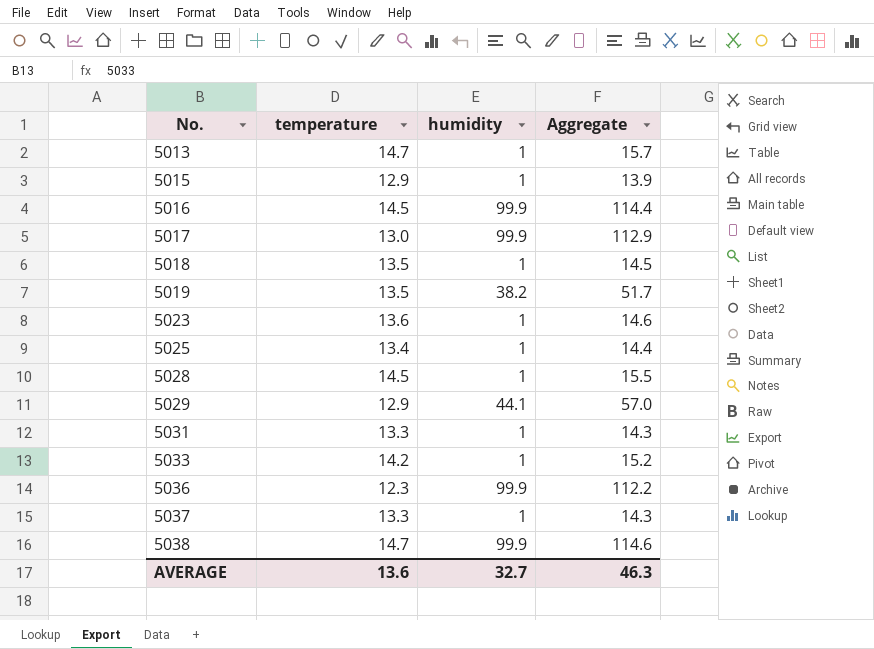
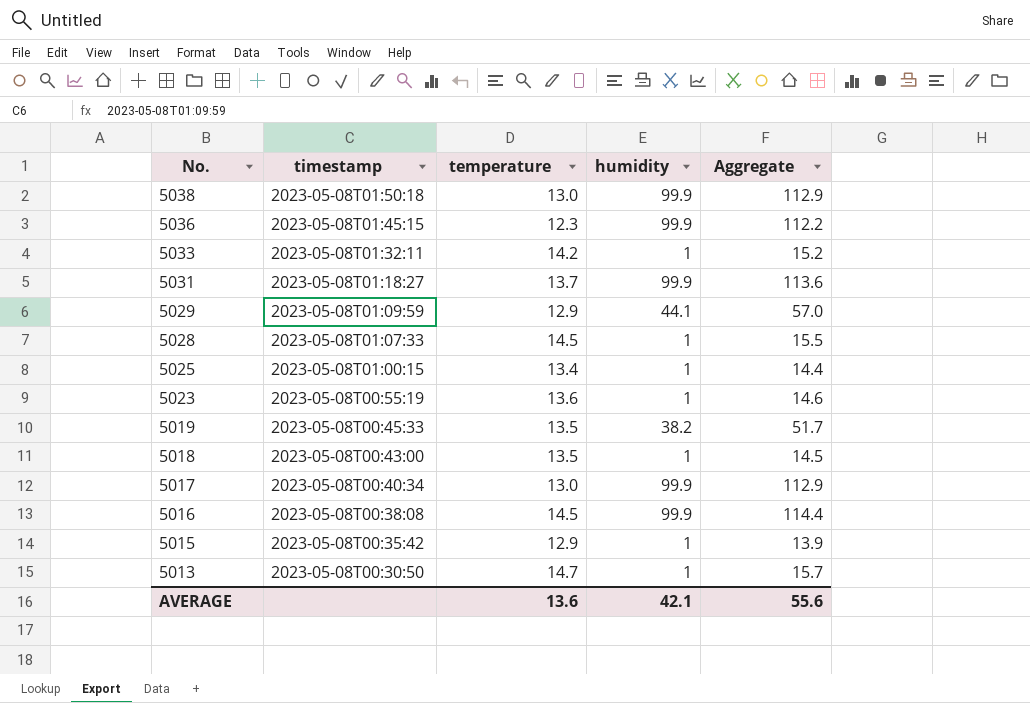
row order: No. ascending -> No. descending
column timestamp | position: none -> 2
row 5037: 13.3 | 1 | 14.3 -> none
5038 | temperature: 14.7 -> 13.0
5038 | Aggregate: 114.6 -> 112.9
5031 | temperature: 13.3 -> 13.7
5031 | humidity: 1 -> 99.9
5031 | Aggregate: 14.3 -> 113.6
AVERAGE | humidity: 32.7 -> 42.1
AVERAGE | Aggregate: 46.3 -> 55.6

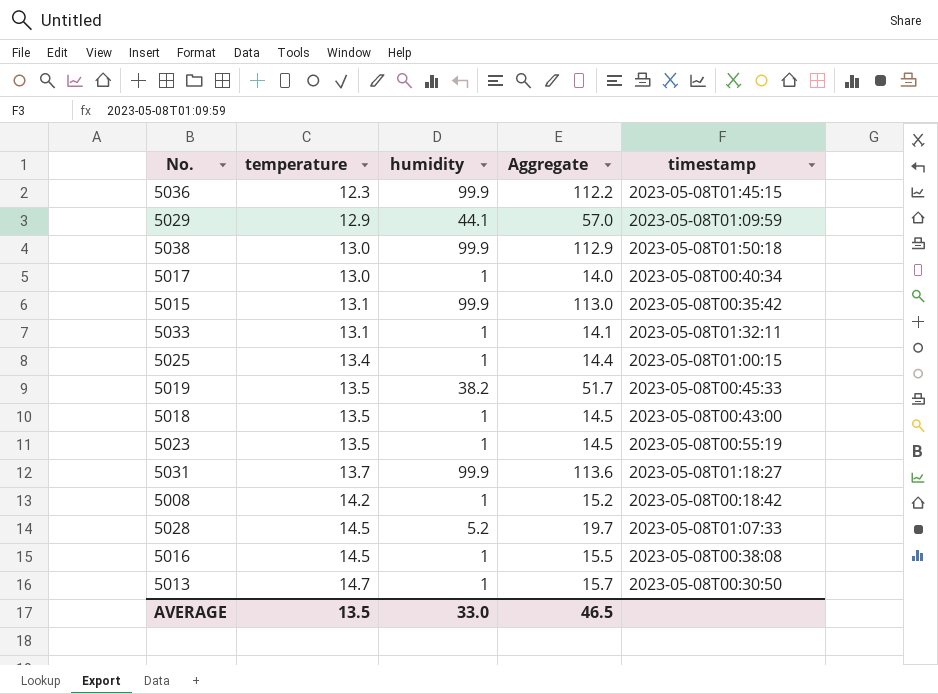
row order: No. descending -> temperature ascending
column timestamp | position: 2 -> 5
5017 | humidity: 99.9 -> 1
5017 | Aggregate: 112.9 -> 14.0
5015 | temperature: 12.9 -> 13.1
5015 | humidity: 1 -> 99.9
5015 | Aggregate: 13.9 -> 113.0
5033 | temperature: 14.2 -> 13.1
5033 | Aggregate: 15.2 -> 14.1
5023 | temperature: 13.6 -> 13.5
5023 | Aggregate: 14.6 -> 14.5
row 5008: none -> 14.2 | 1 | 15.2 | 2023-05-08T00:18:42
5028 | humidity: 1 -> 5.2
5028 | Aggregate: 15.5 -> 19.7
5016 | humidity: 99.9 -> 1
5016 | Aggregate: 114.4 -> 15.5
AVERAGE | temperature: 13.6 -> 13.5
AVERAGE | humidity: 42.1 -> 33.0
AVERAGE | Aggregate: 55.6 -> 46.5

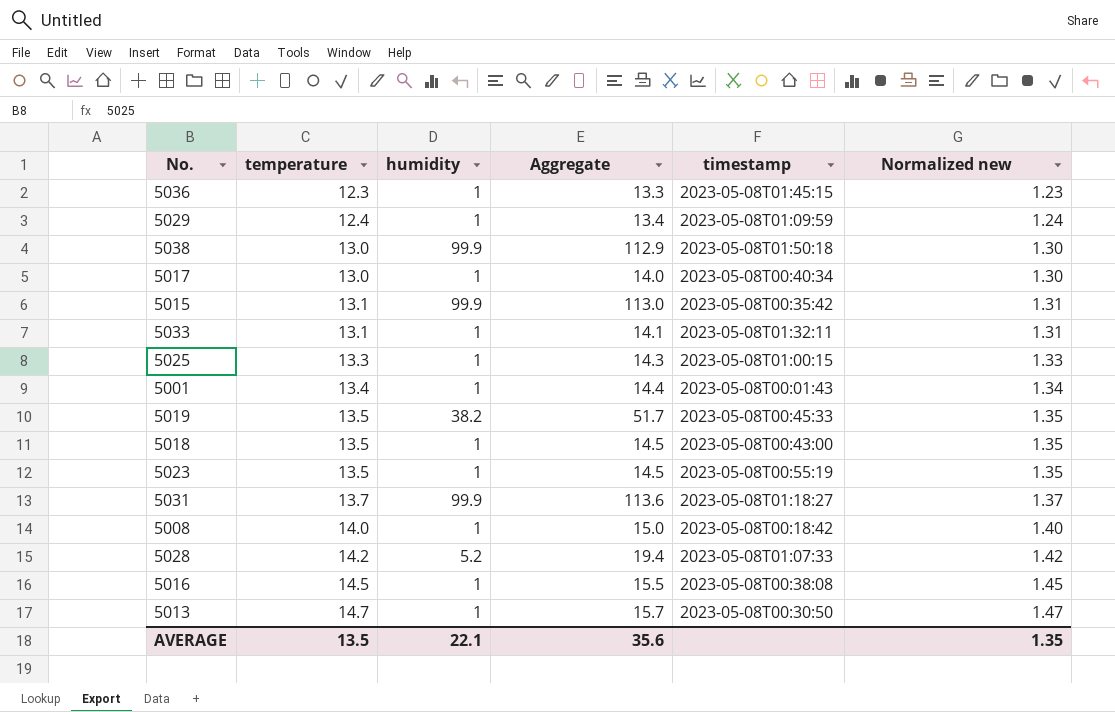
column Normalized new | formula: none -> [temperature] * 0.1
5036 | humidity: 99.9 -> 1
5036 | Aggregate: 112.2 -> 13.3
5029 | temperature: 12.9 -> 12.4
5029 | humidity: 44.1 -> 1
5029 | Aggregate: 57.0 -> 13.4
5025 | temperature: 13.4 -> 13.3
5025 | Aggregate: 14.4 -> 14.3
row 5001: none -> 13.4 | 1 | 14.4 | 2023-05-08T00:01:43 | 1.34
5008 | temperature: 14.2 -> 14.0
5008 | Aggregate: 15.2 -> 15.0
5028 | temperature: 14.5 -> 14.2
5028 | Aggregate: 19.7 -> 19.4
AVERAGE | humidity: 33.0 -> 22.1
AVERAGE | Aggregate: 46.5 -> 35.6

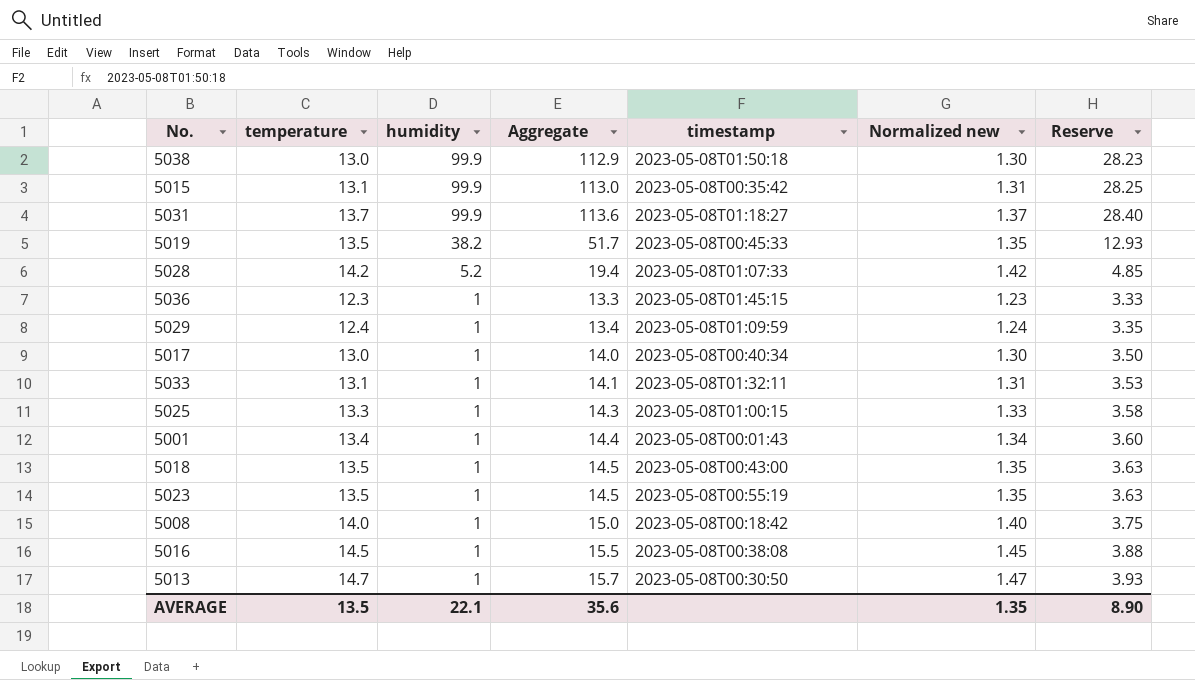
row order: temperature ascending -> humidity descending
column Reserve | formula: none -> [Aggregate] * 0.25

